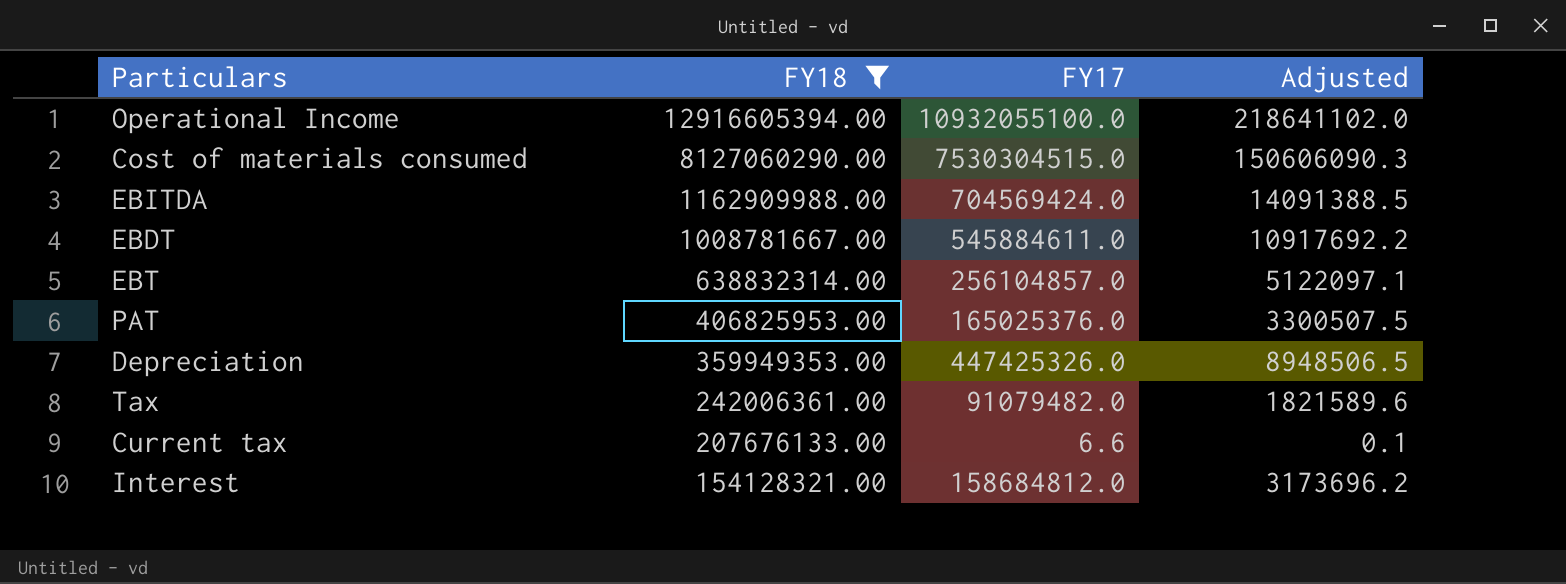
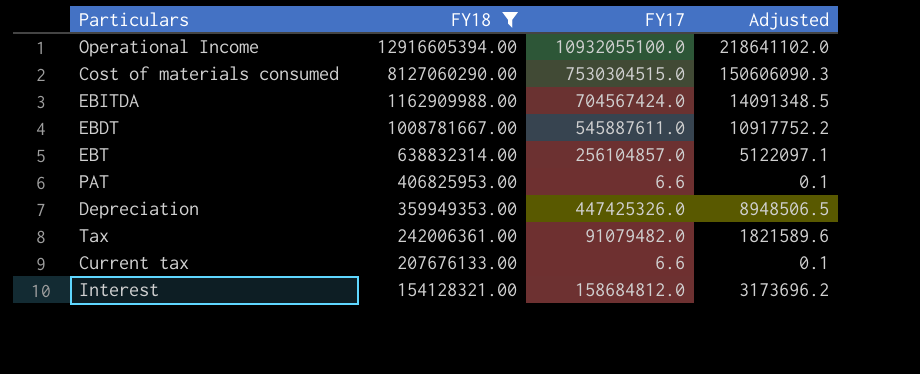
EBITDA | FY17: 704569424.0 -> 704567424.0
EBITDA | Adjusted: 14091388.5 -> 14091348.5
EBDT | FY17: 545884611.0 -> 545887611.0
EBDT | Adjusted: 10917692.2 -> 10917752.2
PAT | FY17: 165025376.0 -> 6.6
PAT | Adjusted: 3300507.5 -> 0.1

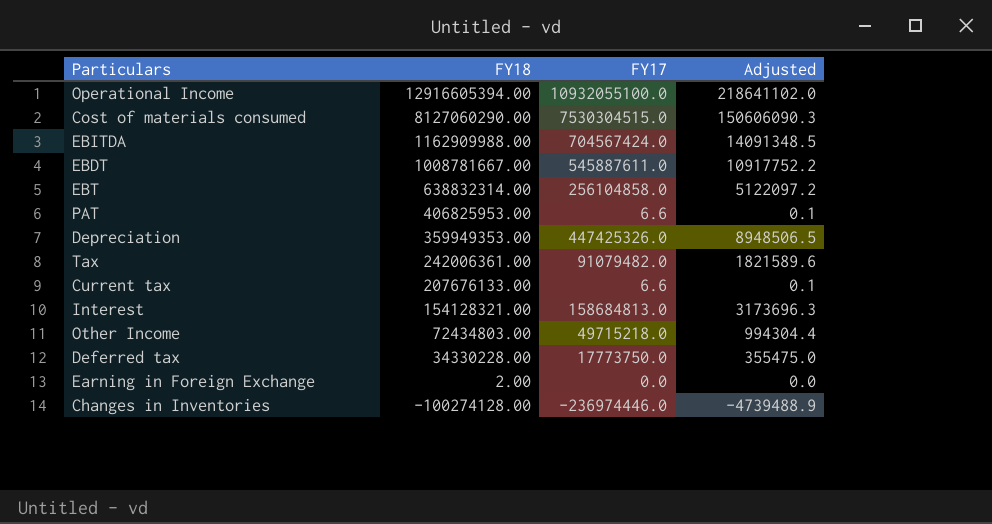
filter: FY18 >= 154128321.00 -> none
EBT | FY17: 256104857.0 -> 256104858.0
EBT | Adjusted: 5122097.1 -> 5122097.2
Interest | FY17: 158684812.0 -> 158684813.0
Interest | Adjusted: 3173696.2 -> 3173696.3

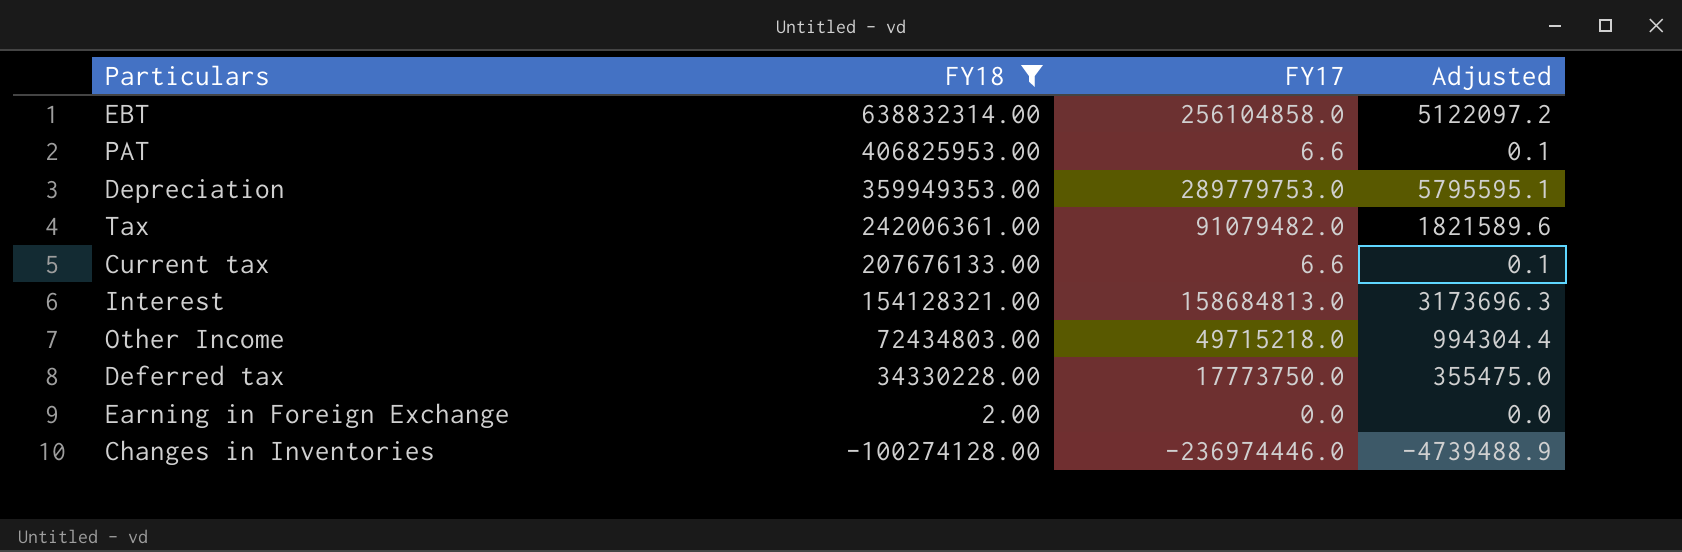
filter: none -> FY18 <= 638832314.00
Depreciation | FY17: 447425326.0 -> 289779753.0
Depreciation | Adjusted: 8948506.5 -> 5795595.1

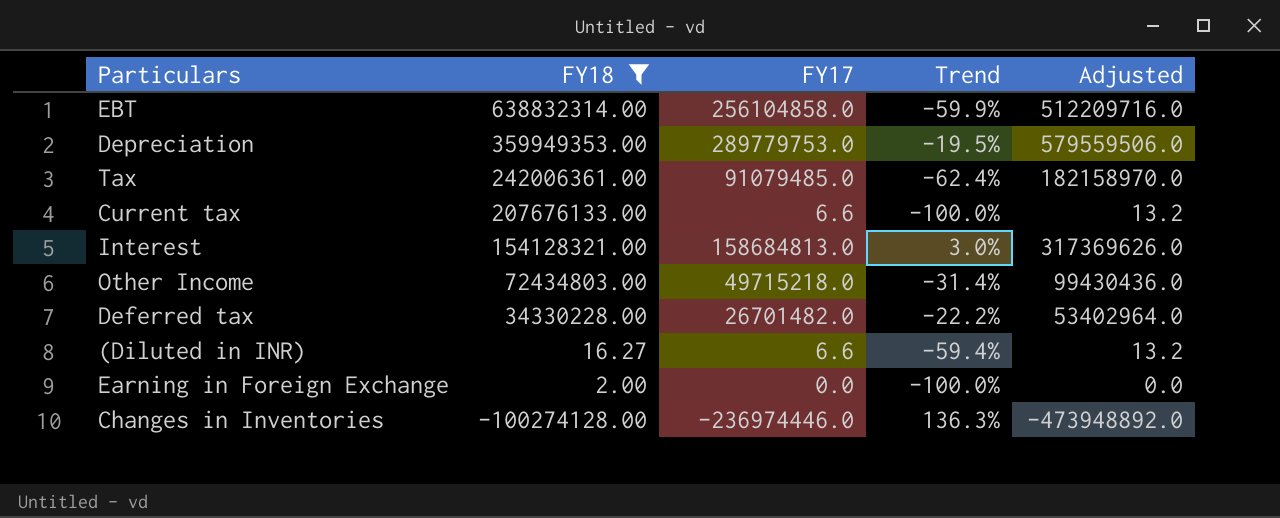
column Trend | formula: none -> ([FY17] - [FY18]) / [FY18]
column Adjusted | formula: [FY17] * 0.02 -> [FY17] * 2
row PAT: 406825953.00 | 6.6 | 0.1 -> none
Tax | FY17: 91079482.0 -> 91079485.0
Deferred tax | FY17: 17773750.0 -> 26701482.0
row (Diluted in INR): none -> 16.27 | 6.6 | -59.4% | 13.2

